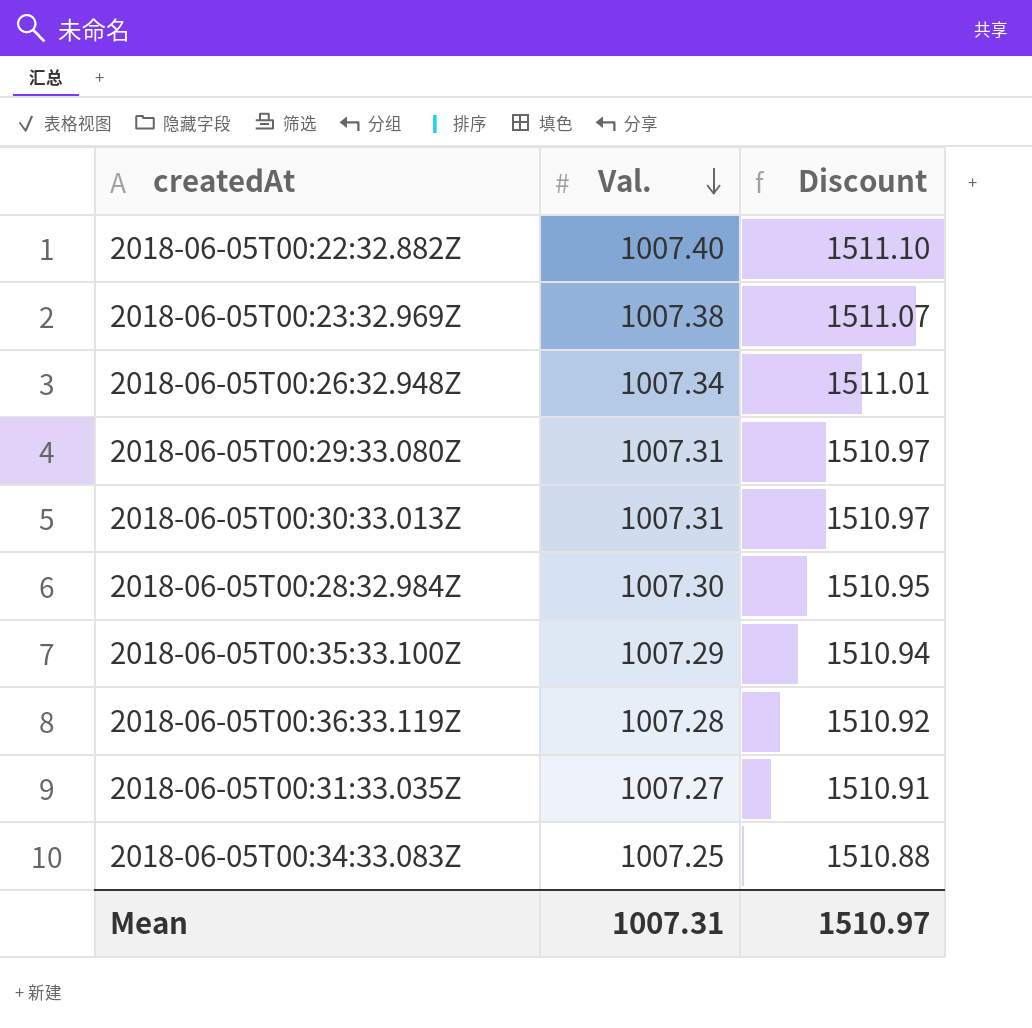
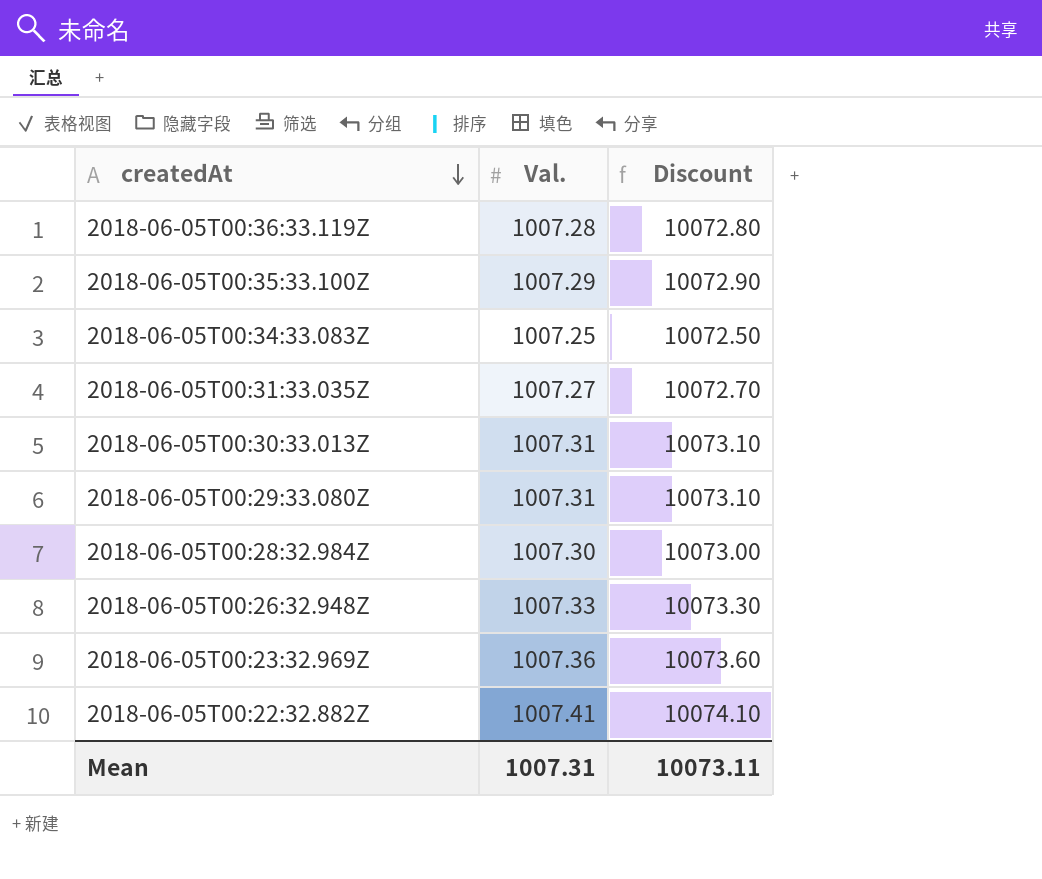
row order: Val. descending -> createdAt descending
column Discount | formula: [Val.] * 1.5 -> [Val.] * 10
2018-06-05T00:26:32.948Z | Val.: 1007.34 -> 1007.33
2018-06-05T00:23:32.969Z | Val.: 1007.38 -> 1007.36
2018-06-05T00:22:32.882Z | Val.: 1007.40 -> 1007.41
Mean | Discount: 1510.97 -> 10073.11

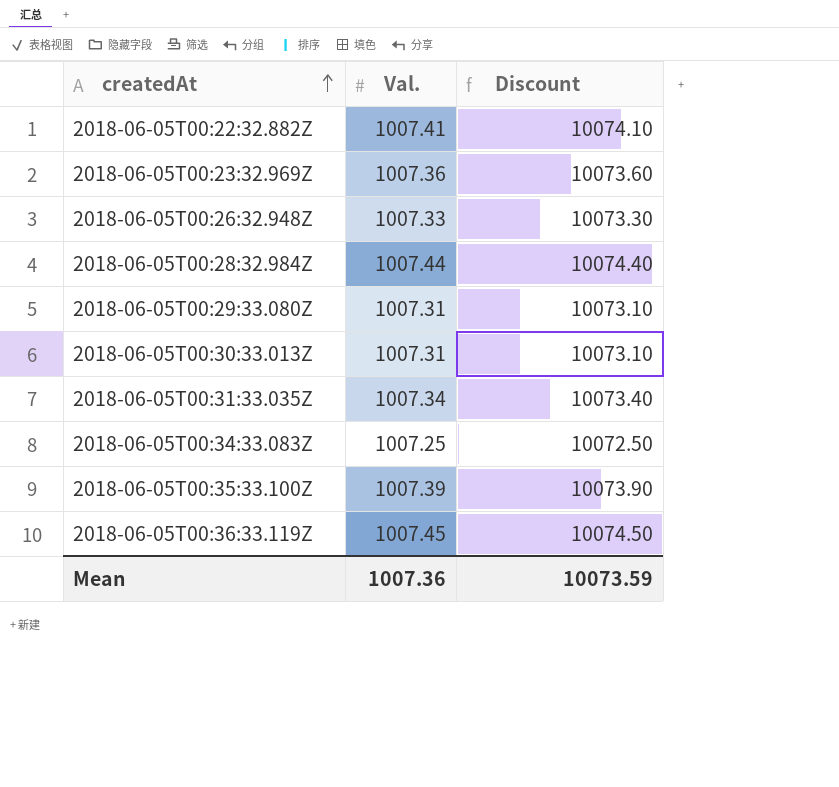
row order: createdAt descending -> createdAt ascending
2018-06-05T00:28:32.984Z | Val.: 1007.30 -> 1007.44
2018-06-05T00:28:32.984Z | Discount: 10073.00 -> 10074.40
2018-06-05T00:31:33.035Z | Val.: 1007.27 -> 1007.34
2018-06-05T00:31:33.035Z | Discount: 10072.70 -> 10073.40
2018-06-05T00:35:33.100Z | Val.: 1007.29 -> 1007.39
2018-06-05T00:35:33.100Z | Discount: 10072.90 -> 10073.90
2018-06-05T00:36:33.119Z | Val.: 1007.28 -> 1007.45
2018-06-05T00:36:33.119Z | Discount: 10072.80 -> 10074.50
Mean | Val.: 1007.31 -> 1007.36
Mean | Discount: 10073.11 -> 10073.59

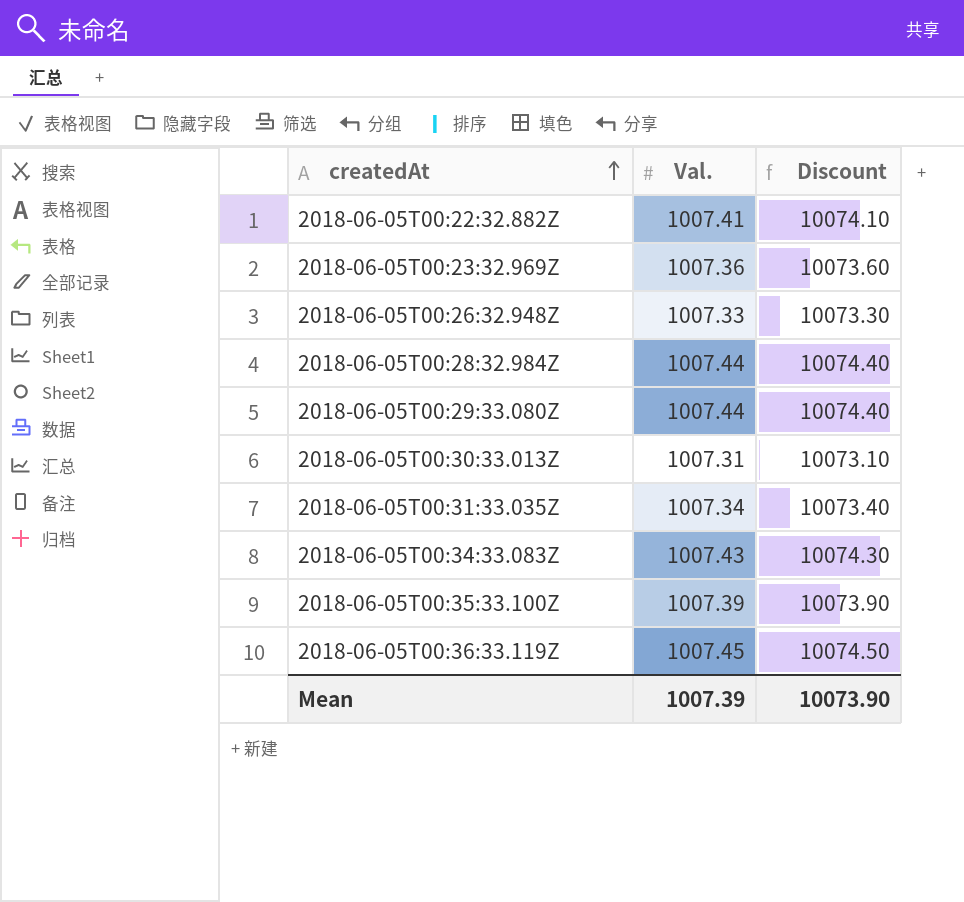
2018-06-05T00:29:33.080Z | Val.: 1007.31 -> 1007.44
2018-06-05T00:29:33.080Z | Discount: 10073.10 -> 10074.40
2018-06-05T00:34:33.083Z | Val.: 1007.25 -> 1007.43
2018-06-05T00:34:33.083Z | Discount: 10072.50 -> 10074.30
Mean | Val.: 1007.36 -> 1007.39
Mean | Discount: 10073.59 -> 10073.90

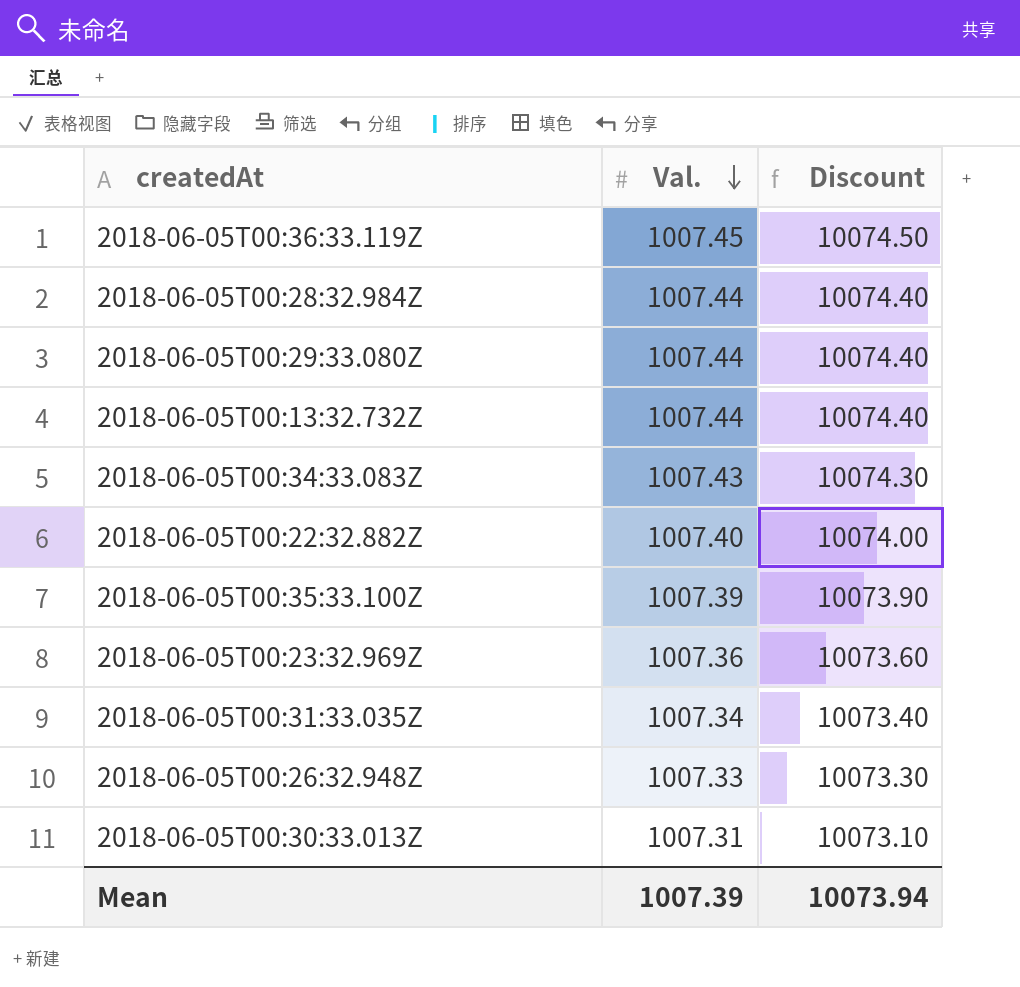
row order: createdAt ascending -> Val. descending
row 2018-06-05T00:13:32.732Z: none -> 1007.44 | 10074.40
2018-06-05T00:22:32.882Z | Val.: 1007.41 -> 1007.40
2018-06-05T00:22:32.882Z | Discount: 10074.10 -> 10074.00
Mean | Discount: 10073.90 -> 10073.94

